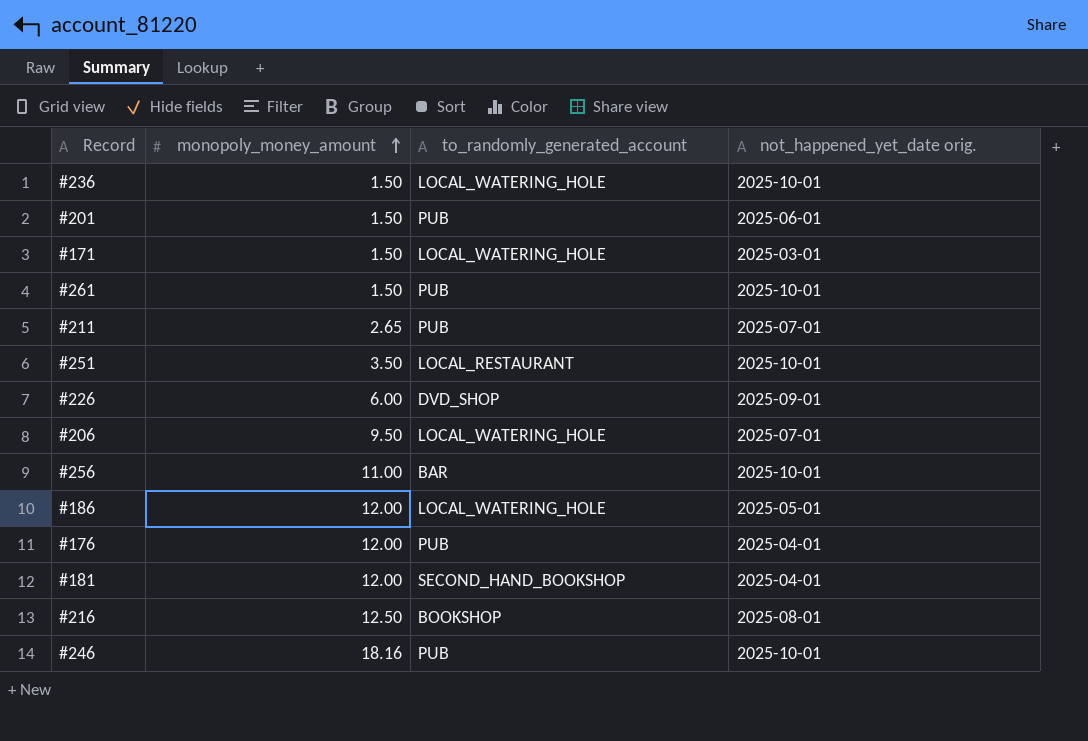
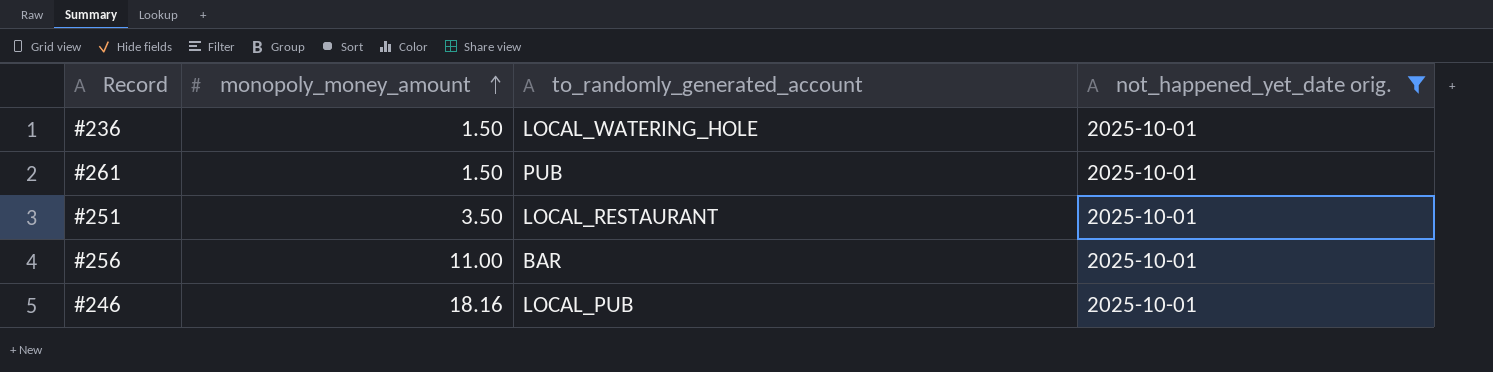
filter: none -> not_happened_yet_date orig. = 2025-10-01
#246 | to_randomly_generated_account: PUB -> LOCAL_PUB

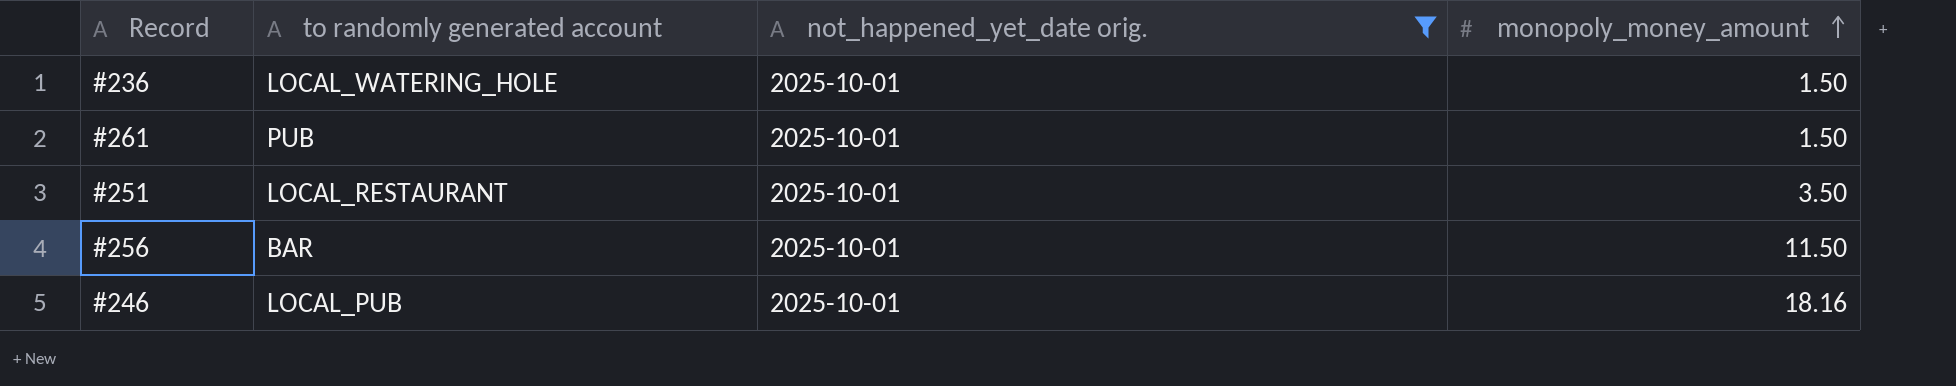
column name: to_randomly_generated_account -> to randomly generated account
column monopoly_money_amount | position: 2 -> 4
#256 | monopoly_money_amount: 11.00 -> 11.50

